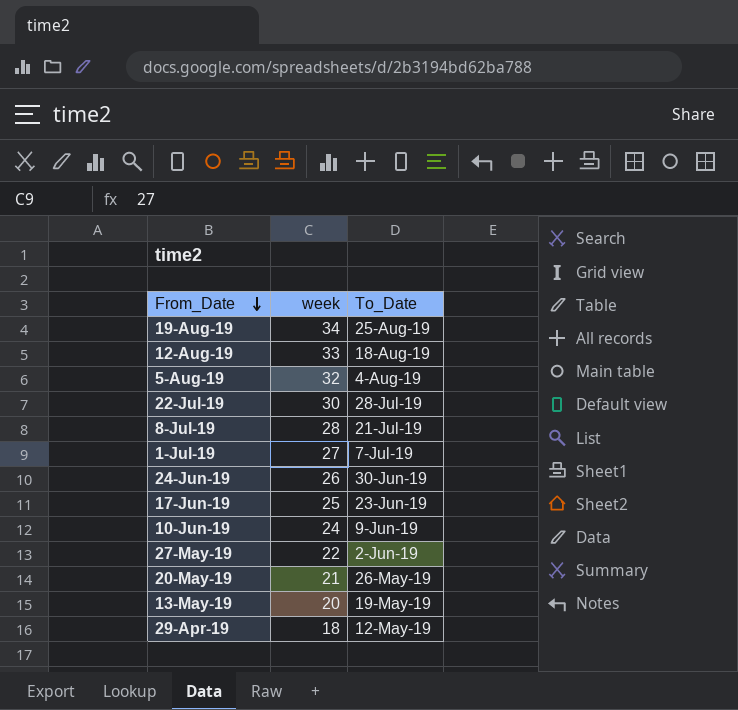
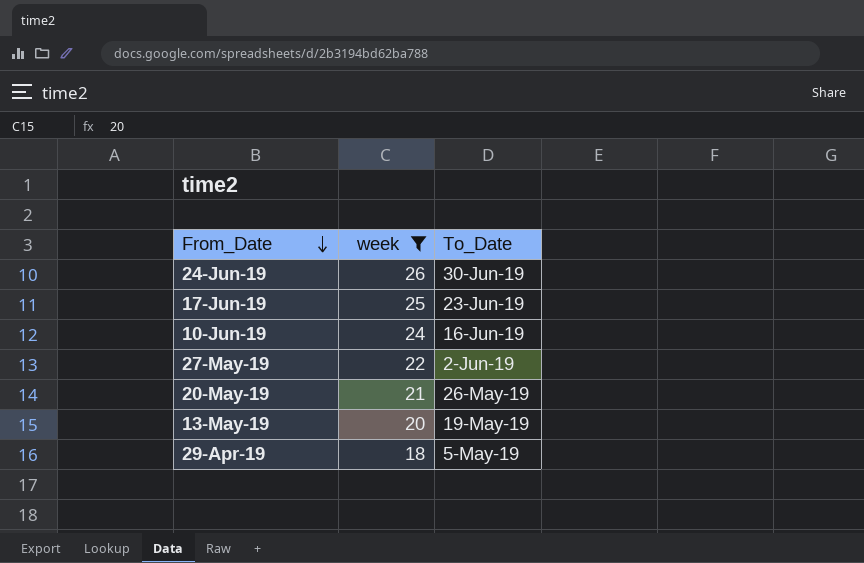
filter: none -> week <= 26
10-Jun-19 | To_Date: 9-Jun-19 -> 16-Jun-19
29-Apr-19 | To_Date: 12-May-19 -> 5-May-19

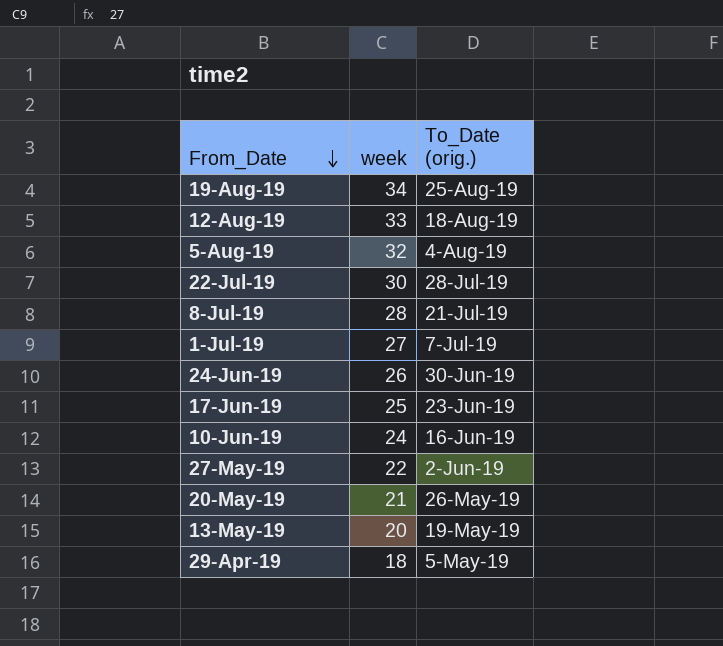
filter: week <= 26 -> none
column name: To_Date -> To_Date (orig.)

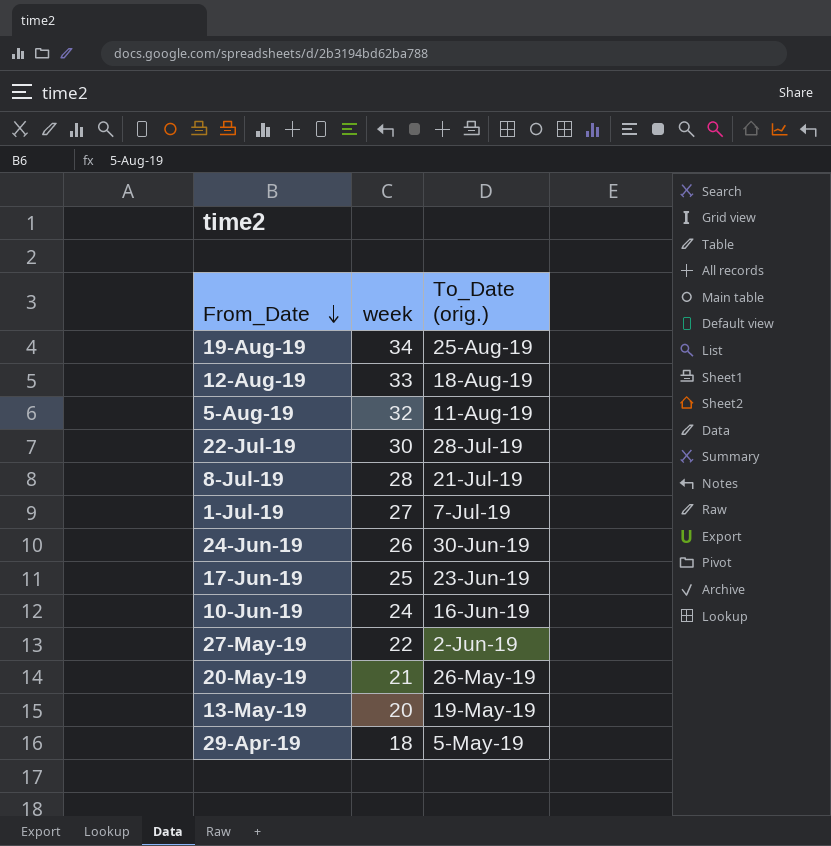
5-Aug-19 | To_Date (orig.): 4-Aug-19 -> 11-Aug-19

